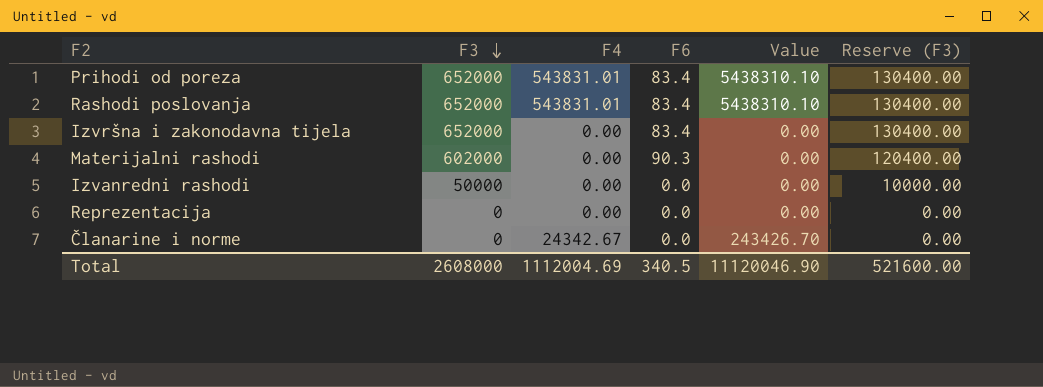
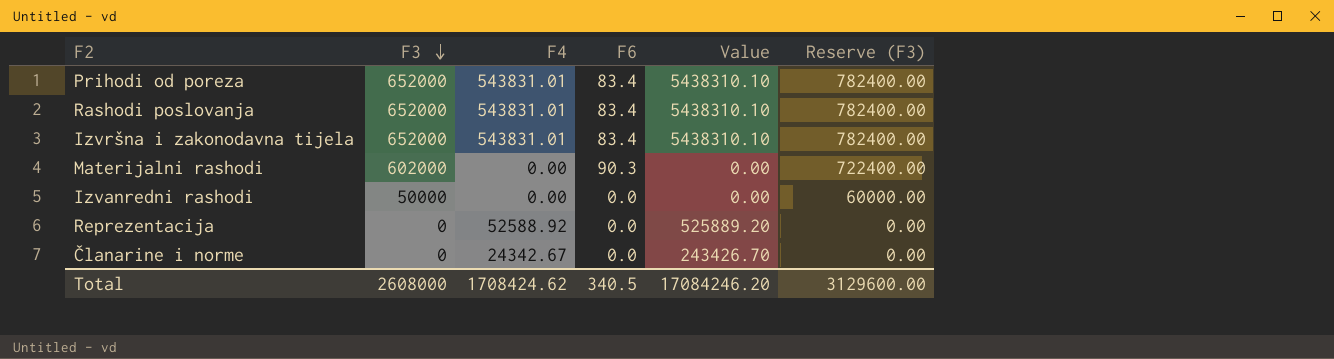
column Reserve (F3) | formula: [F3] * 0.2 -> [F3] * 1.2
Izvršna i zakonodavna tijela | F4: 0.00 -> 543831.01
Izvršna i zakonodavna tijela | Value: 0.00 -> 5438310.10
Reprezentacija | F4: 0.00 -> 52588.92
Reprezentacija | Value: 0.00 -> 525889.20
Total | F4: 1112004.69 -> 1708424.62
Total | Value: 11120046.90 -> 17084246.20
Total | Reserve (F3): 521600.00 -> 3129600.00

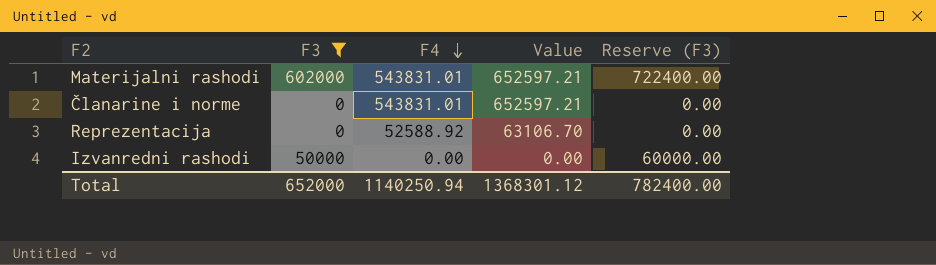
filter: none -> F3 != 652000
row order: F3 descending -> F4 descending
column F6 | position: 4 -> none
column Value | formula: [F4] * 10 -> [F4] * 1.2
Materijalni rashodi | F4: 0.00 -> 543831.01
Članarine i norme | F4: 24342.67 -> 543831.01
Total | F3: 2608000 -> 652000
Total | F4: 1708424.62 -> 1140250.94
Total | Value: 17084246.20 -> 1368301.12
Total | Reserve (F3): 3129600.00 -> 782400.00

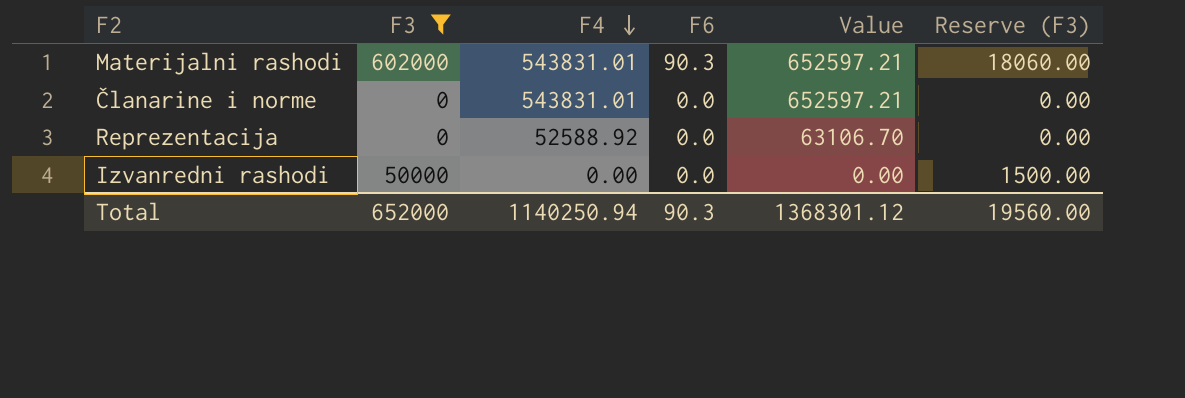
column F6 | position: none -> 4
column Reserve (F3) | formula: [F3] * 1.2 -> [F3] * 0.03
Total | Reserve (F3): 782400.00 -> 19560.00

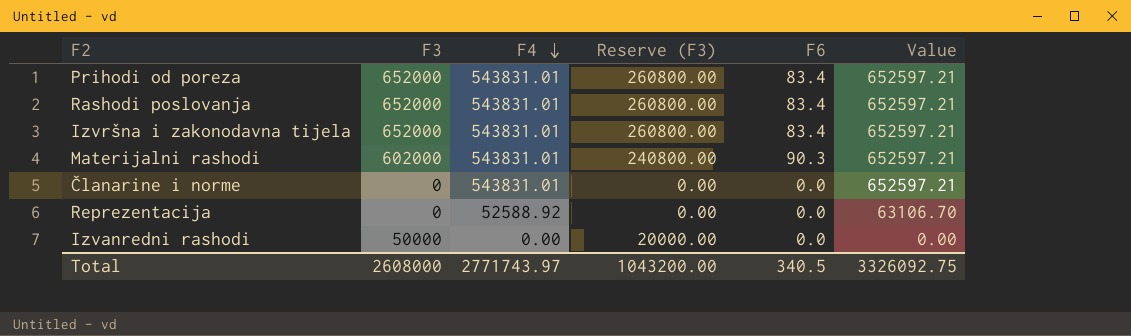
filter: F3 != 652000 -> none
column Reserve (F3) | formula: [F3] * 0.03 -> [F3] * 0.4
column Reserve (F3) | position: 6 -> 4
Total | F3: 652000 -> 2608000
Total | F4: 1140250.94 -> 2771743.97
Total | Reserve (F3): 19560.00 -> 1043200.00
Total | F6: 90.3 -> 340.5
Total | Value: 1368301.12 -> 3326092.75

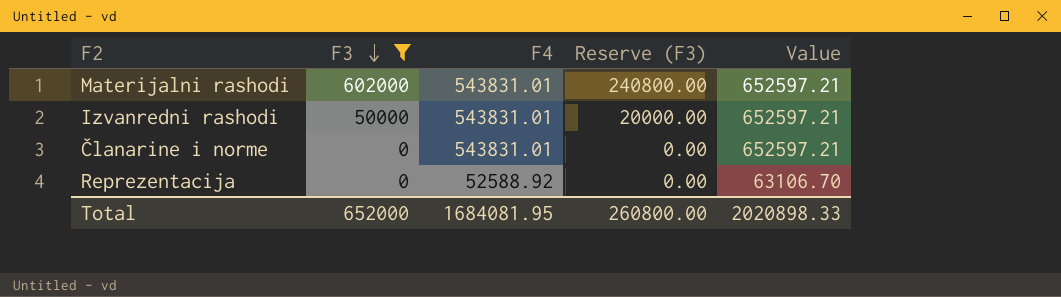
filter: none -> F3 != 652000
row order: F4 descending -> F3 descending
column F6 | position: 5 -> none
Izvanredni rashodi | F4: 0.00 -> 543831.01
Izvanredni rashodi | Value: 0.00 -> 652597.21
Total | F3: 2608000 -> 652000
Total | F4: 2771743.97 -> 1684081.95
Total | Reserve (F3): 1043200.00 -> 260800.00
Total | Value: 3326092.75 -> 2020898.33

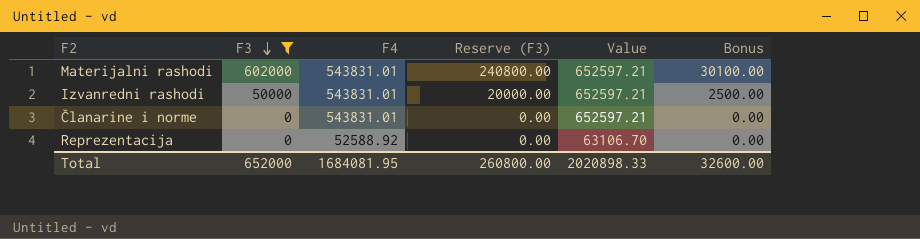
column Bonus | formula: none -> [F3] * 0.05

